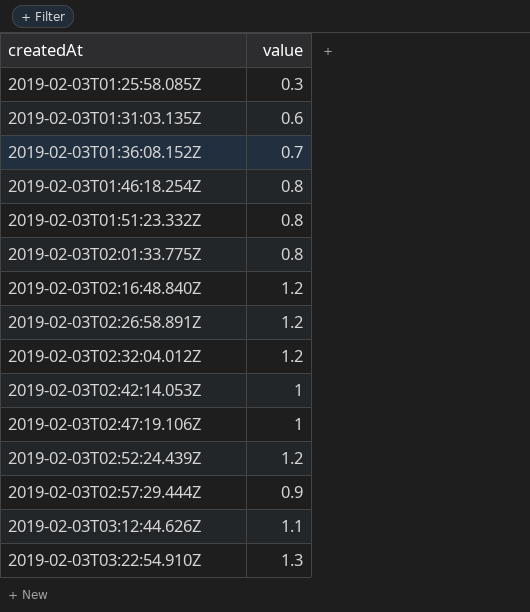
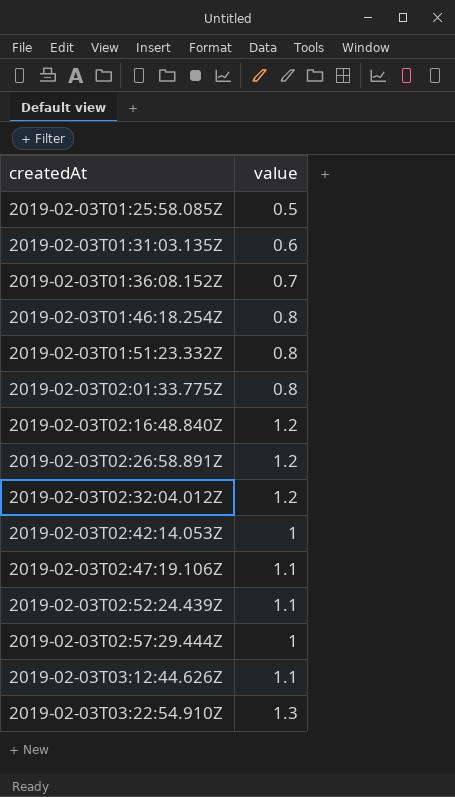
2019-02-03T01:25:58.085Z | value: 0.3 -> 0.5
2019-02-03T02:47:19.106Z | value: 1 -> 1.1
2019-02-03T02:52:24.439Z | value: 1.2 -> 1.1
2019-02-03T02:57:29.444Z | value: 0.9 -> 1

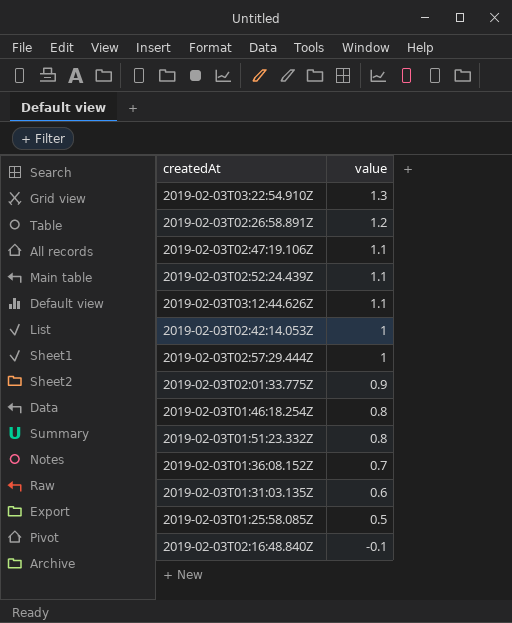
row order: createdAt ascending -> value descending
row 2019-02-03T02:32:04.012Z: 1.2 -> none
2019-02-03T02:01:33.775Z | value: 0.8 -> 0.9
2019-02-03T02:16:48.840Z | value: 1.2 -> -0.1

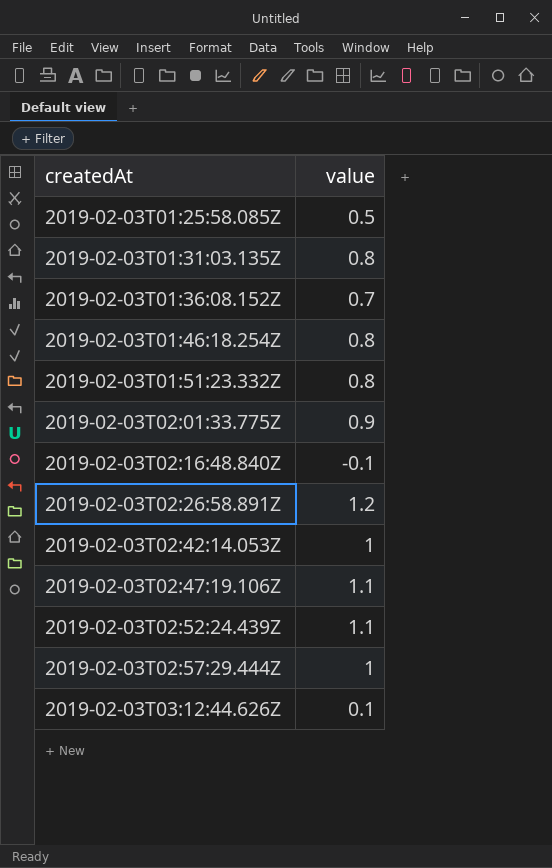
row order: value descending -> createdAt ascending
row 2019-02-03T03:22:54.910Z: 1.3 -> none
2019-02-03T01:31:03.135Z | value: 0.6 -> 0.8
2019-02-03T03:12:44.626Z | value: 1.1 -> 0.1

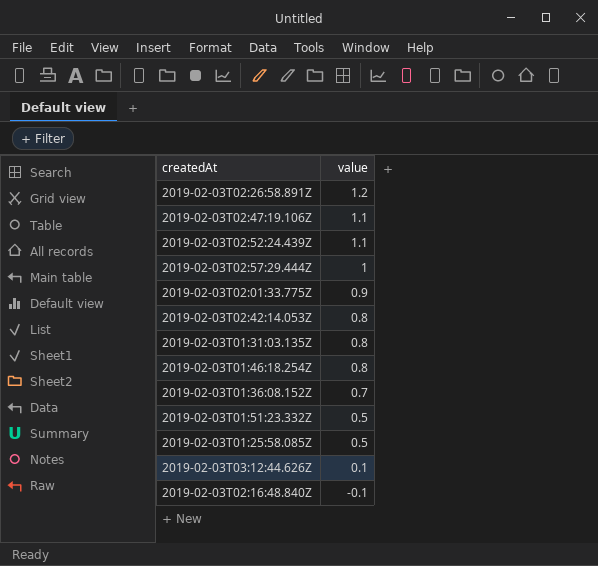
row order: createdAt ascending -> value descending
2019-02-03T02:42:14.053Z | value: 1 -> 0.8
2019-02-03T01:51:23.332Z | value: 0.8 -> 0.5

